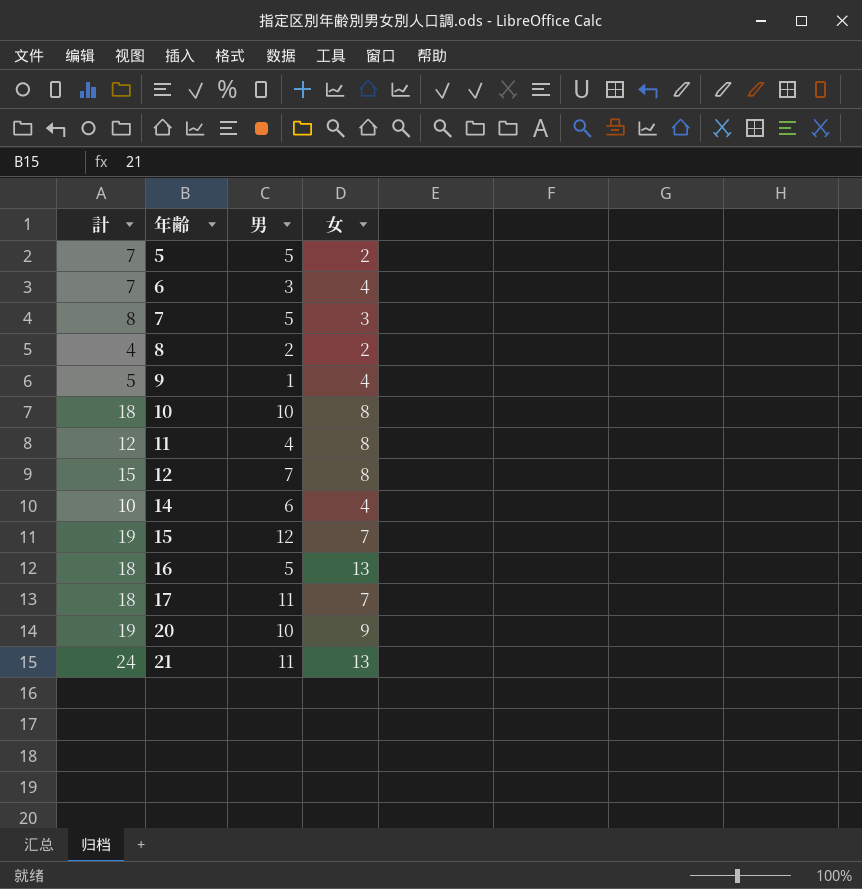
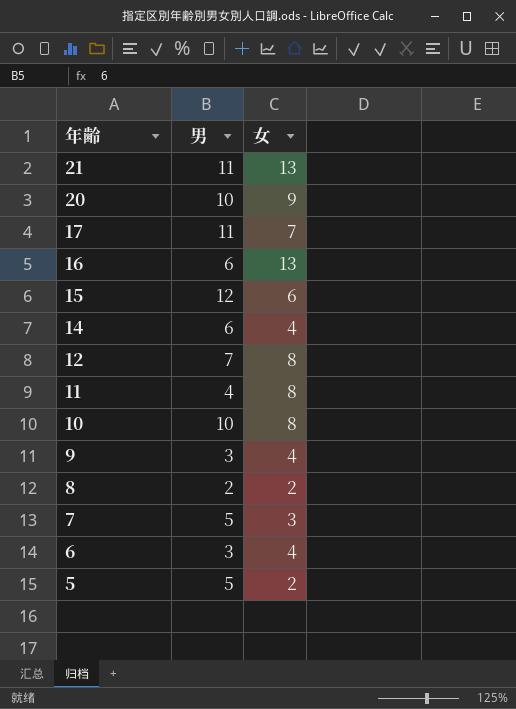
row order: 年齢 ascending -> 年齢 descending
column 計 | formula: [男] + [女] -> none
16 | 男: 5 -> 6
15 | 女: 7 -> 6
9 | 男: 1 -> 3

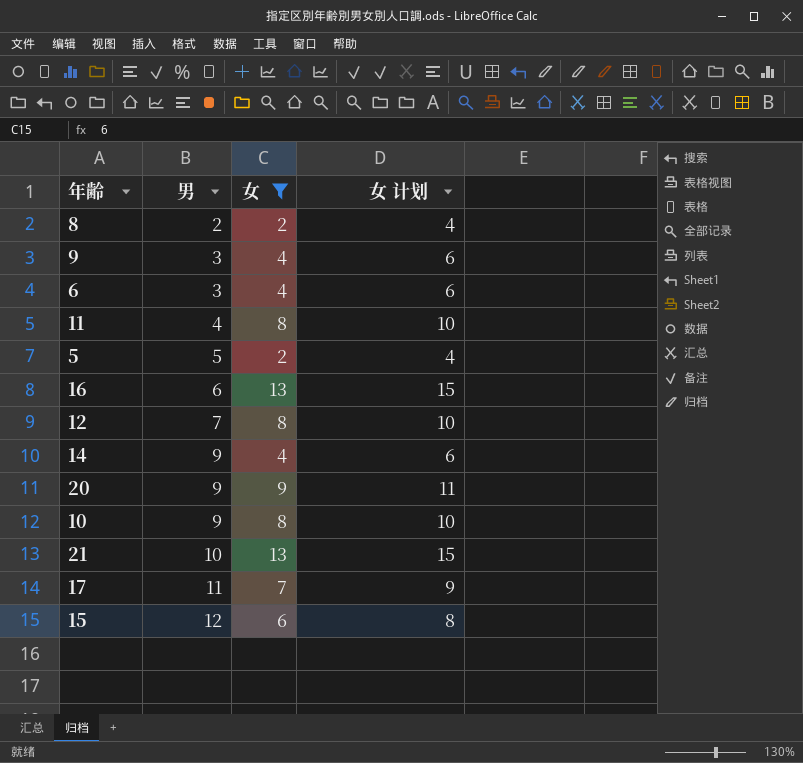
filter: none -> 女 != 3
row order: 年齢 descending -> 男 ascending
column 女 计划 | formula: none -> [女] + 2
14 | 男: 6 -> 9
20 | 男: 10 -> 9
10 | 男: 10 -> 9
21 | 男: 11 -> 10

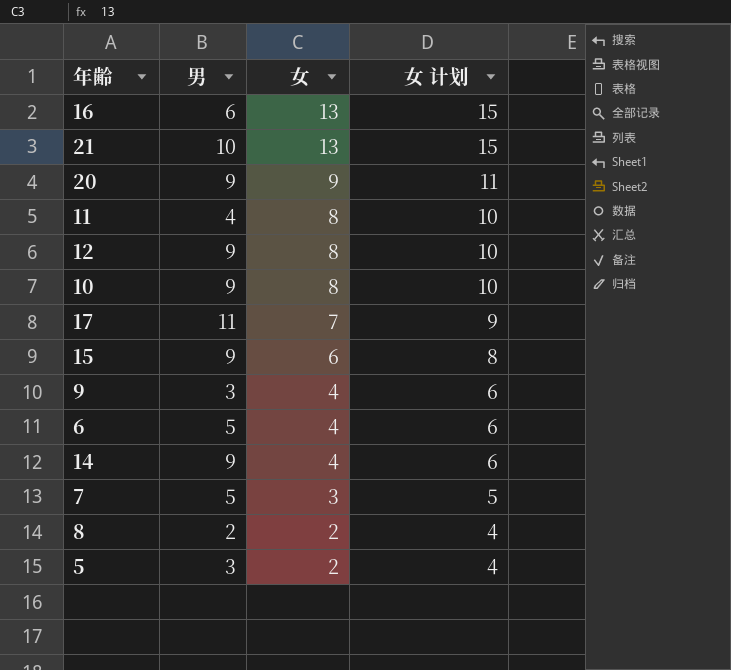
filter: 女 != 3 -> none
row order: 男 ascending -> 女 descending
12 | 男: 7 -> 9
15 | 男: 12 -> 9
6 | 男: 3 -> 5
5 | 男: 5 -> 3

